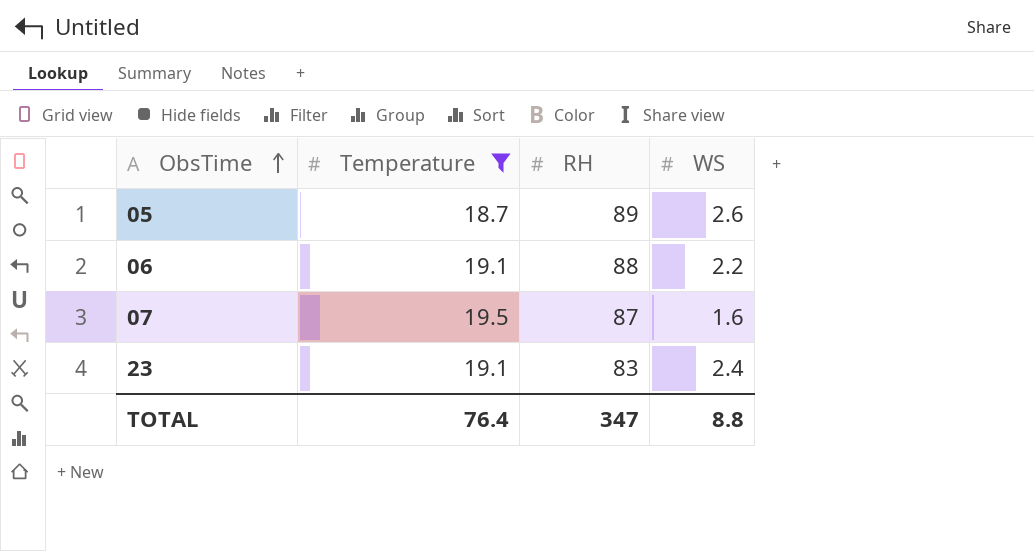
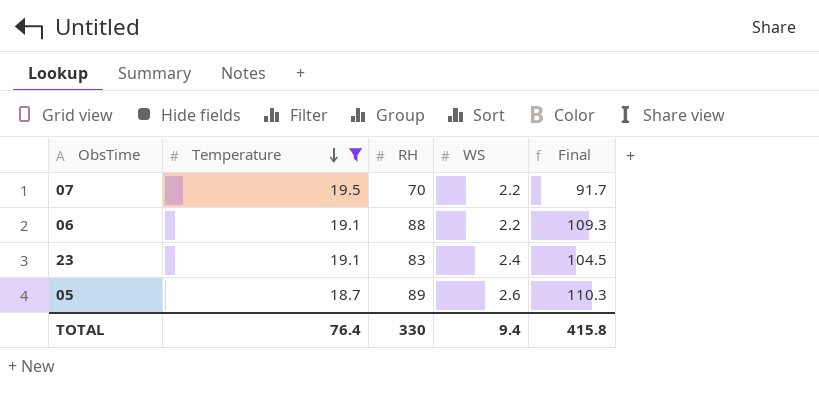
row order: ObsTime ascending -> Temperature descending
column Final | formula: none -> [Temperature] + [RH] + [WS]
07 | RH: 87 -> 70
07 | WS: 1.6 -> 2.2
TOTAL | RH: 347 -> 330
TOTAL | WS: 8.8 -> 9.4

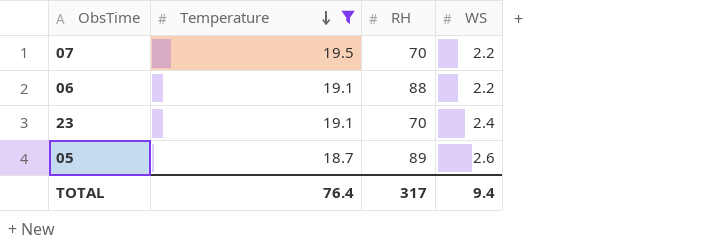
column Final | formula: [Temperature] + [RH] + [WS] -> none
23 | RH: 83 -> 70
TOTAL | RH: 330 -> 317

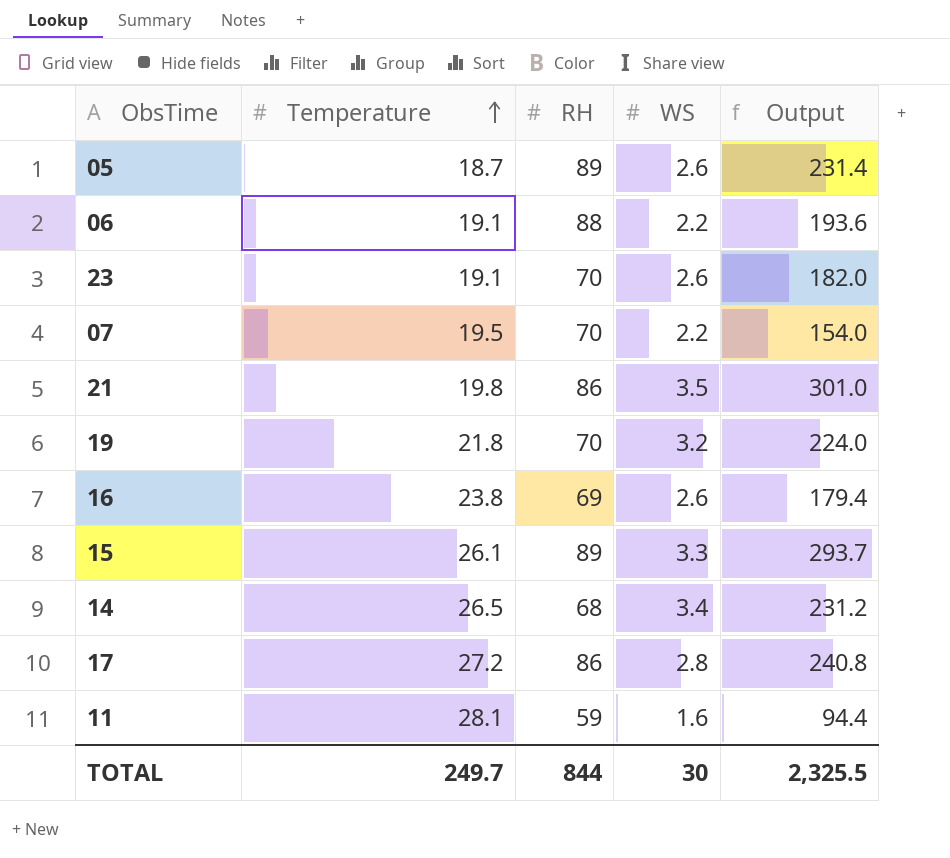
filter: Temperature <= 19.5 -> none
row order: Temperature descending -> Temperature ascending
column Output | formula: none -> [RH] * [WS]
23 | WS: 2.4 -> 2.6
TOTAL | Temperature: 76.4 -> 249.7
TOTAL | RH: 317 -> 844
TOTAL | WS: 9.4 -> 30

